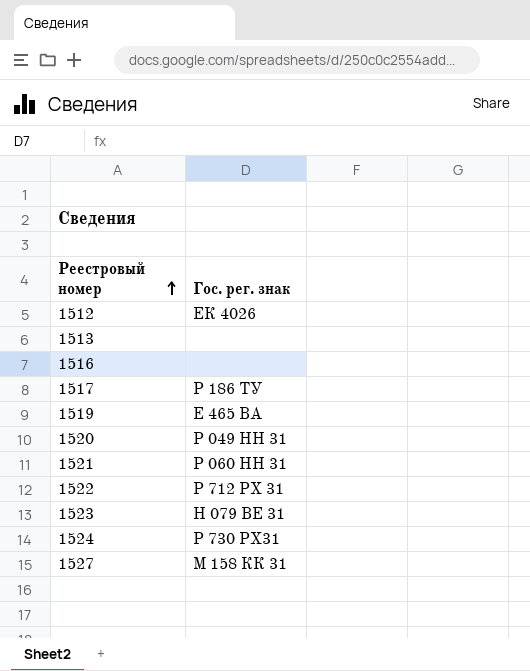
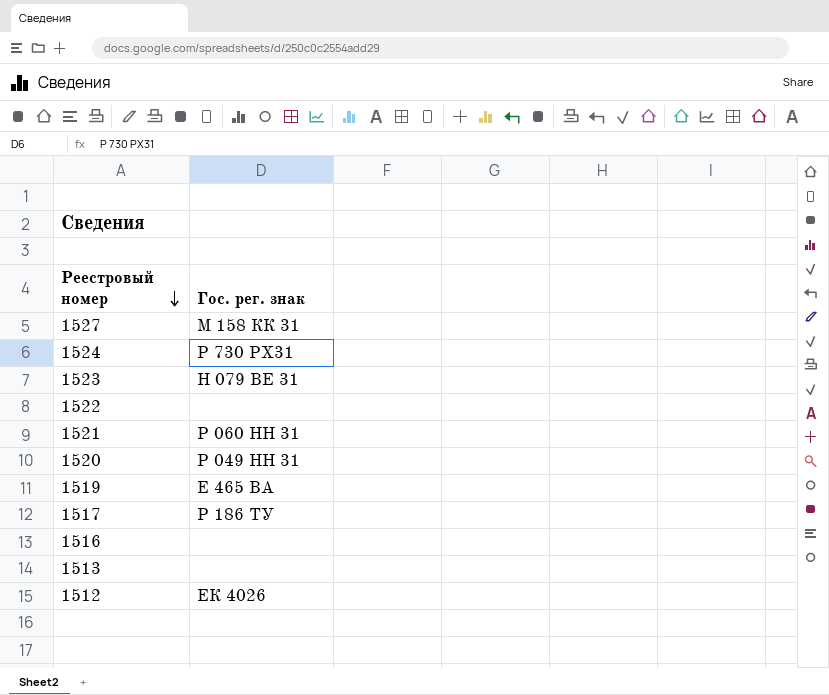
row order: Реестровый номер ascending -> Реестровый номер descending
1522 | Гос. рег. знак: Р 712 РХ 31 -> none

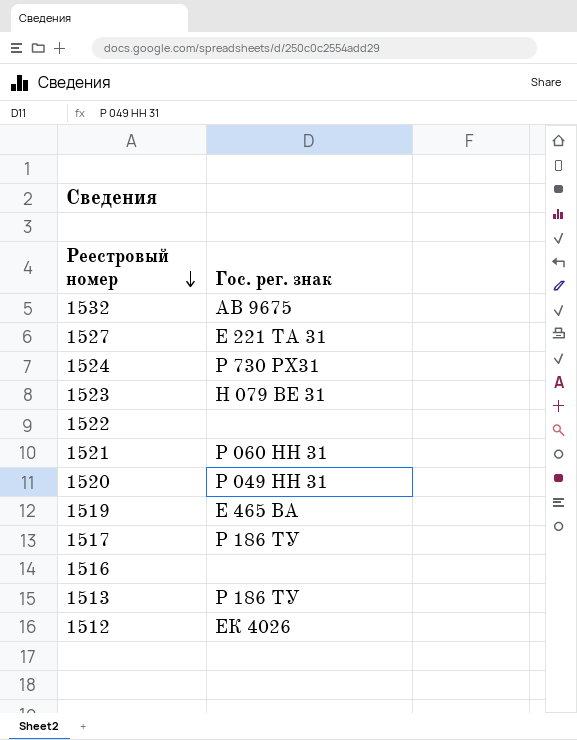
row 1532: none -> АВ 9675
1527 | Гос. рег. знак: М 158 КК 31 -> Е 221 ТА 31
1513 | Гос. рег. знак: none -> Р 186 ТУ

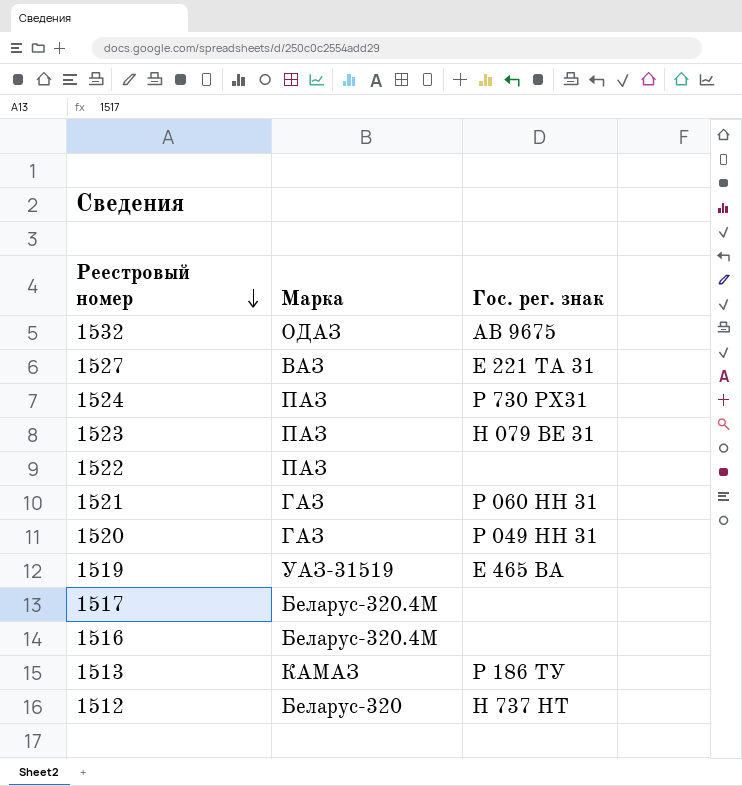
column Марка | position: none -> 2
1517 | Гос. рег. знак: Р 186 ТУ -> none
1512 | Гос. рег. знак: ЕК 4026 -> Н 737 НТ

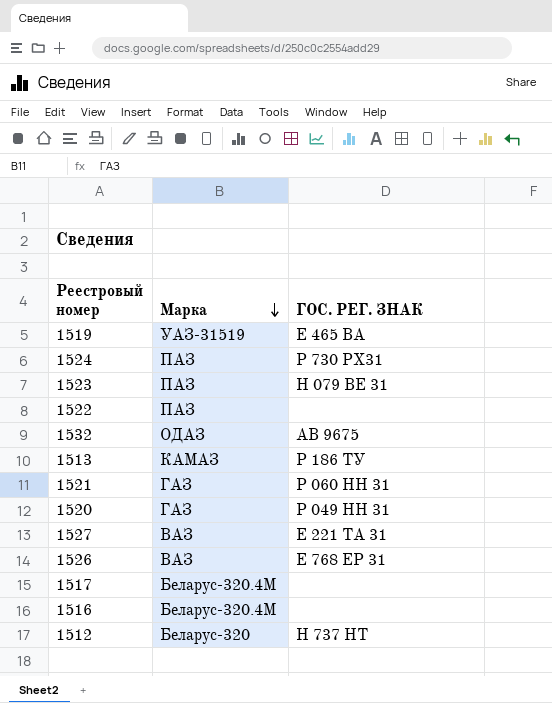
row order: Реестровый номер descending -> Марка descending
column name: Гос. рег. знак -> ГОС. РЕГ. ЗНАК
row 1526: none -> ВАЗ | Е 768 ЕР 31

